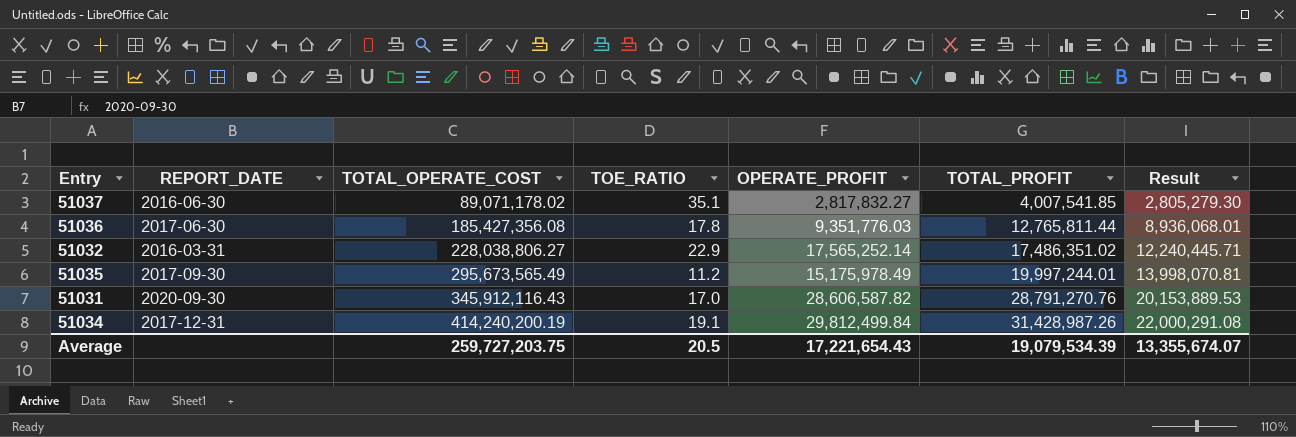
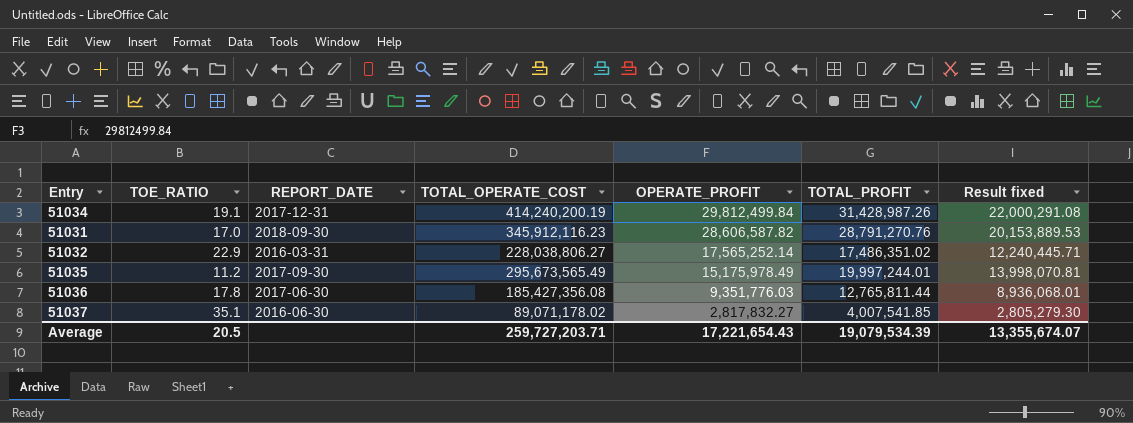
row order: TOTAL_OPERATE_COST ascending -> OPERATE_PROFIT descending
column TOE_RATIO | position: 4 -> 2
column name: Result -> Result fixed
51031 | REPORT_DATE: 2020-09-30 -> 2018-09-30
51031 | TOTAL_OPERATE_COST: 345,912,116.43 -> 345,912,116.23
Average | TOTAL_OPERATE_COST: 259,727,203.75 -> 259,727,203.71

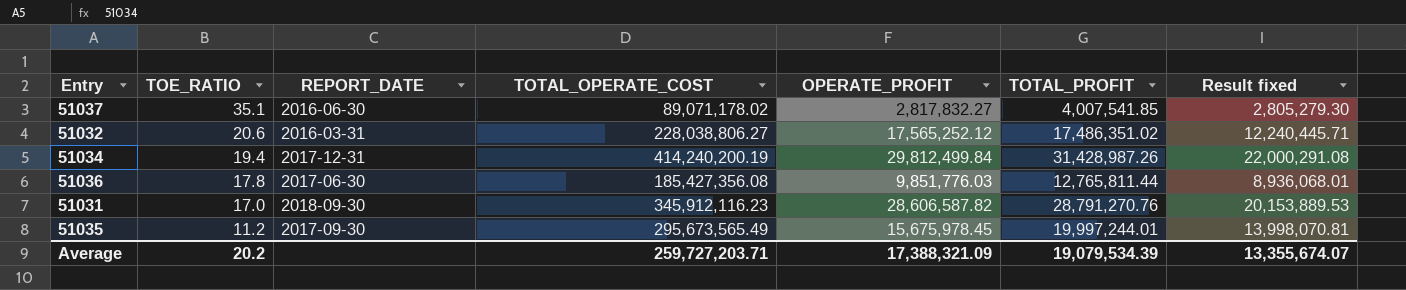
row order: OPERATE_PROFIT descending -> TOE_RATIO descending
51032 | TOE_RATIO: 22.9 -> 20.6
51032 | OPERATE_PROFIT: 17,565,252.14 -> 17,565,252.12
51034 | TOE_RATIO: 19.1 -> 19.4
51036 | OPERATE_PROFIT: 9,351,776.03 -> 9,851,776.03
51035 | OPERATE_PROFIT: 15,175,978.49 -> 15,675,978.45
Average | TOE_RATIO: 20.5 -> 20.2
Average | OPERATE_PROFIT: 17,221,654.43 -> 17,388,321.09

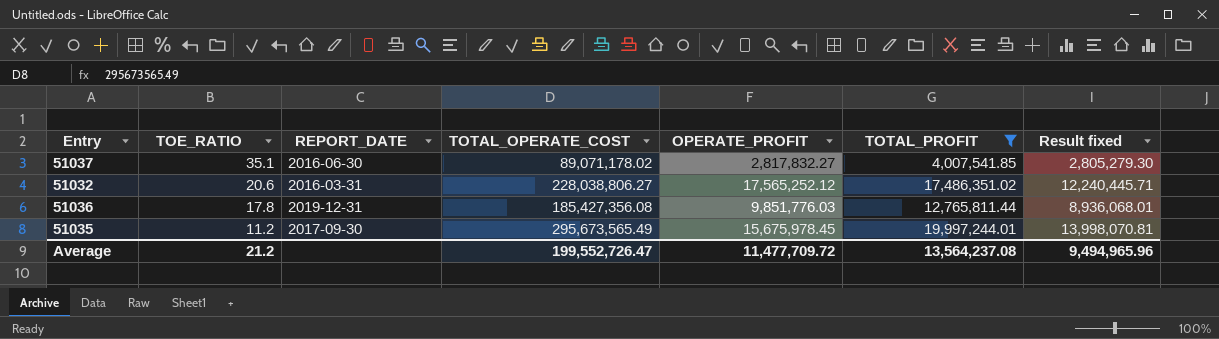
filter: none -> TOTAL_PROFIT <= 19,997,244.01
51036 | REPORT_DATE: 2017-06-30 -> 2019-12-31
Average | TOE_RATIO: 20.2 -> 21.2
Average | TOTAL_OPERATE_COST: 259,727,203.71 -> 199,552,726.47
Average | OPERATE_PROFIT: 17,388,321.09 -> 11,477,709.72
Average | TOTAL_PROFIT: 19,079,534.39 -> 13,564,237.08
Average | Result fixed: 13,355,674.07 -> 9,494,965.96

